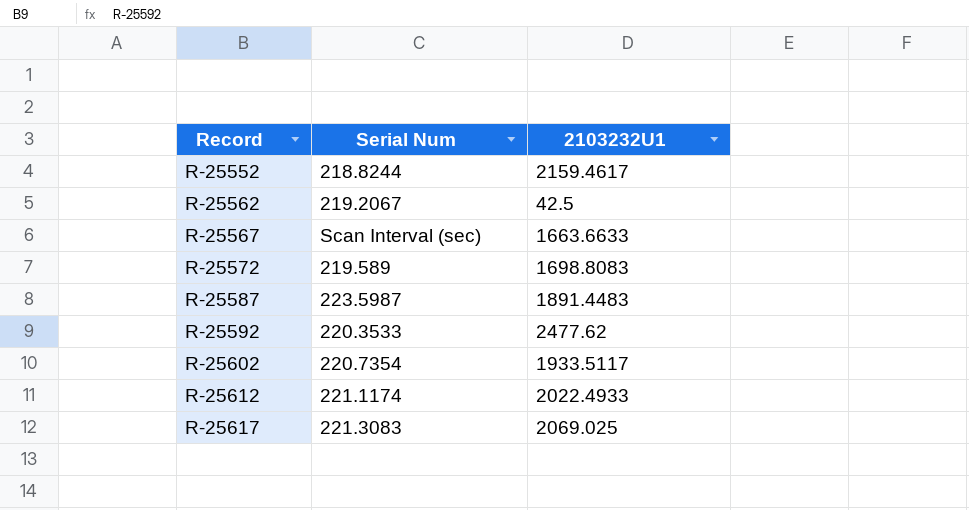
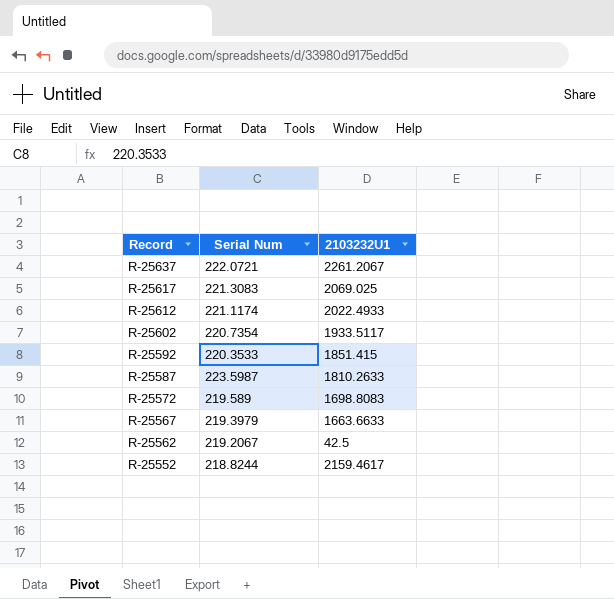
row order: Record ascending -> Record descending
row R-25637: none -> 222.0721 | 2261.2067
R-25592 | 2103232U1: 2477.62 -> 1851.415
R-25587 | 2103232U1: 1891.4483 -> 1810.2633
R-25567 | Serial Num: Scan Interval (sec) -> 219.3979

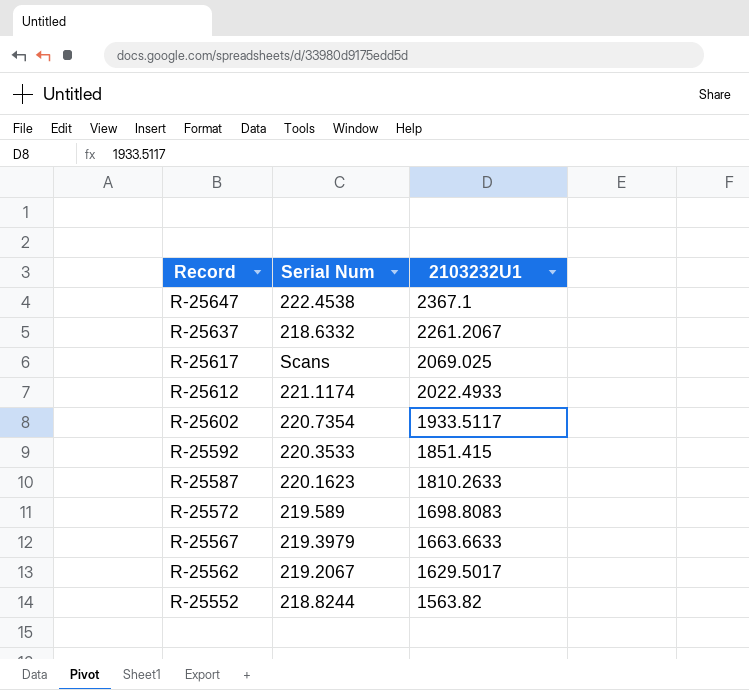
row R-25647: none -> 222.4538 | 2367.1
R-25637 | Serial Num: 222.0721 -> 218.6332
R-25617 | Serial Num: 221.3083 -> Scans
R-25587 | Serial Num: 223.5987 -> 220.1623
R-25562 | 2103232U1: 42.5 -> 1629.5017
R-25552 | 2103232U1: 2159.4617 -> 1563.82

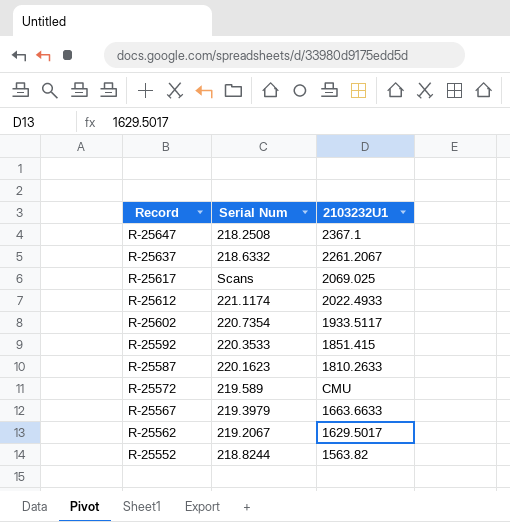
R-25647 | Serial Num: 222.4538 -> 218.2508
R-25572 | 2103232U1: 1698.8083 -> CMU

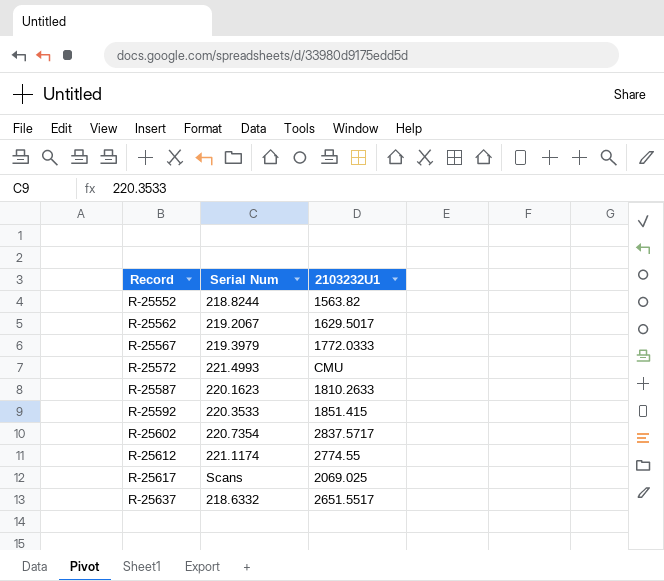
row order: Record descending -> Record ascending
row R-25647: 218.2508 | 2367.1 -> none
R-25567 | 2103232U1: 1663.6633 -> 1772.0333
R-25572 | Serial Num: 219.589 -> 221.4993
R-25602 | 2103232U1: 1933.5117 -> 2837.5717
R-25612 | 2103232U1: 2022.4933 -> 2774.55
R-25637 | 2103232U1: 2261.2067 -> 2651.5517

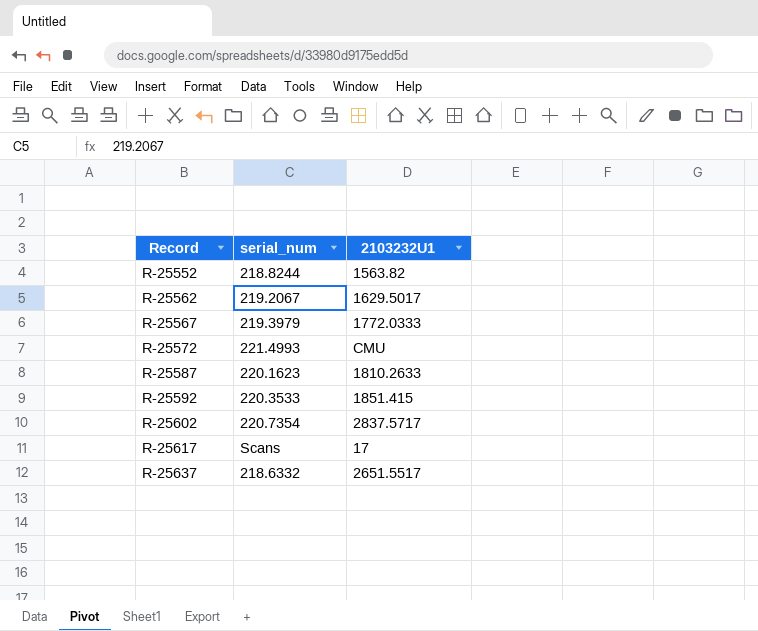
column name: Serial Num -> serial_num
row R-25612: 221.1174 | 2774.55 -> none
R-25617 | 2103232U1: 2069.025 -> 17

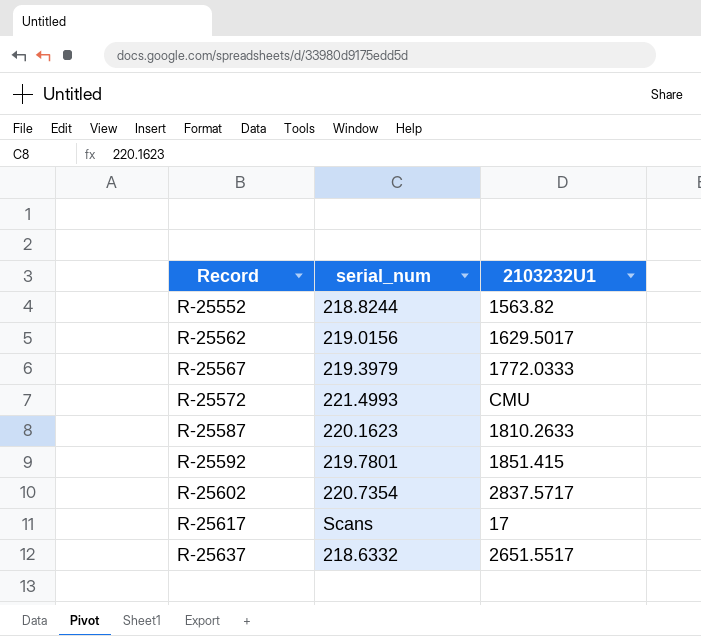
R-25562 | serial_num: 219.2067 -> 219.0156
R-25592 | serial_num: 220.3533 -> 219.7801

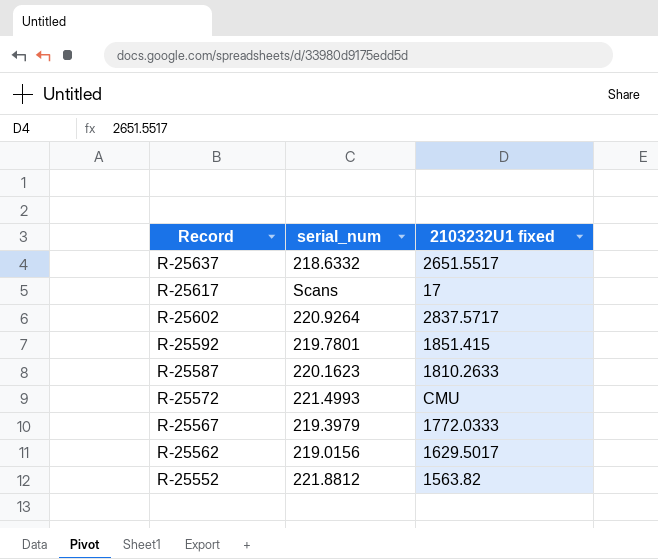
row order: Record ascending -> Record descending
column name: 2103232U1 -> 2103232U1 fixed
R-25602 | serial_num: 220.7354 -> 220.9264
R-25552 | serial_num: 218.8244 -> 221.8812

